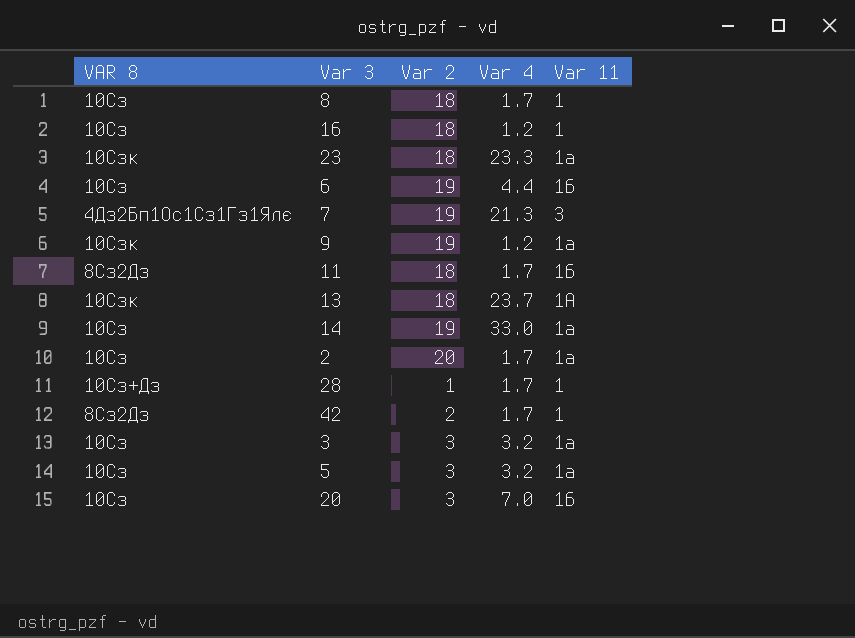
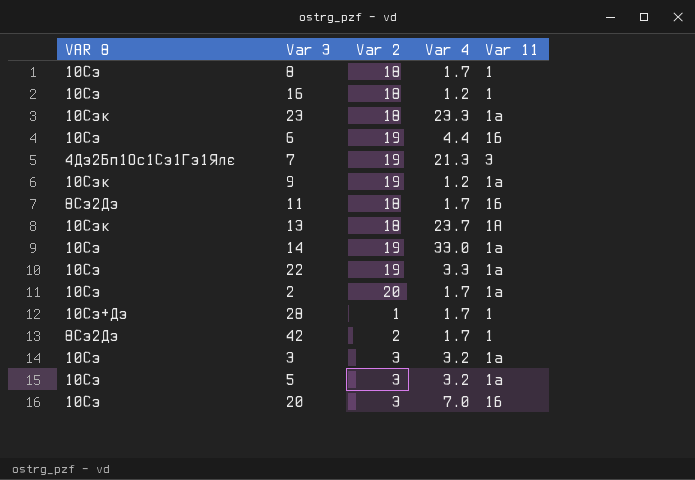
row 22: none -> 10Сз | 19 | 3.3 | 1а

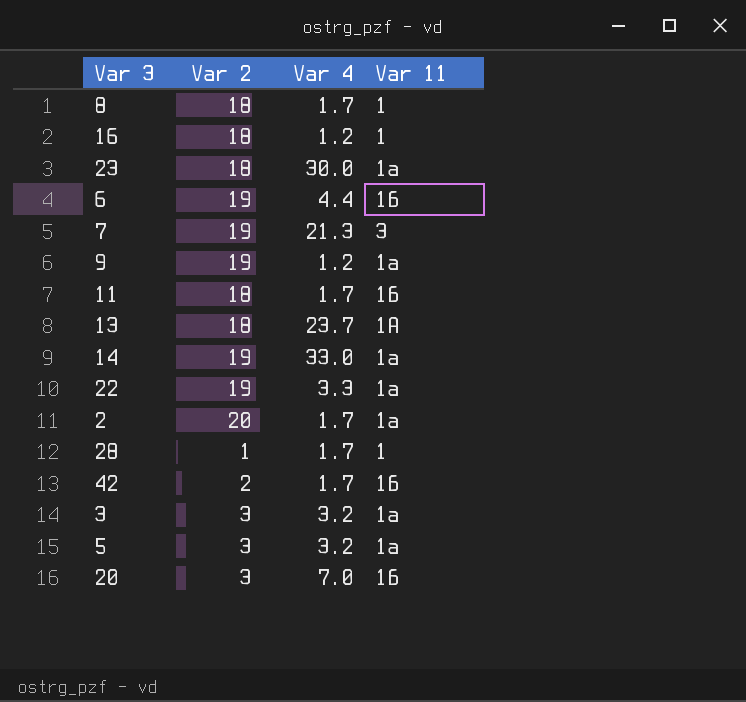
column VAR 8 | position: 1 -> none
23 | Var 4: 23.3 -> 30.0
42 | Var 11: 1 -> 1б

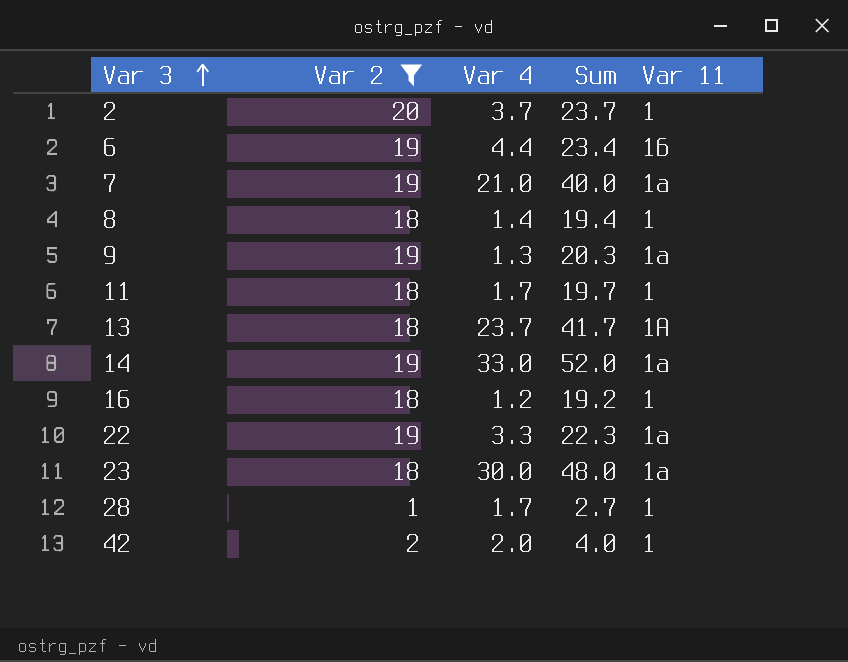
filter: none -> Var 2 != 3
row order: none -> Var 3 ascending
column Sum | formula: none -> [Var 2] + [Var 4]
2 | Var 4: 1.7 -> 3.7
2 | Var 11: 1а -> 1
7 | Var 4: 21.3 -> 21.0
7 | Var 11: 3 -> 1а
8 | Var 4: 1.7 -> 1.4
9 | Var 4: 1.2 -> 1.3
11 | Var 11: 1б -> 1
42 | Var 4: 1.7 -> 2.0
42 | Var 11: 1б -> 1

